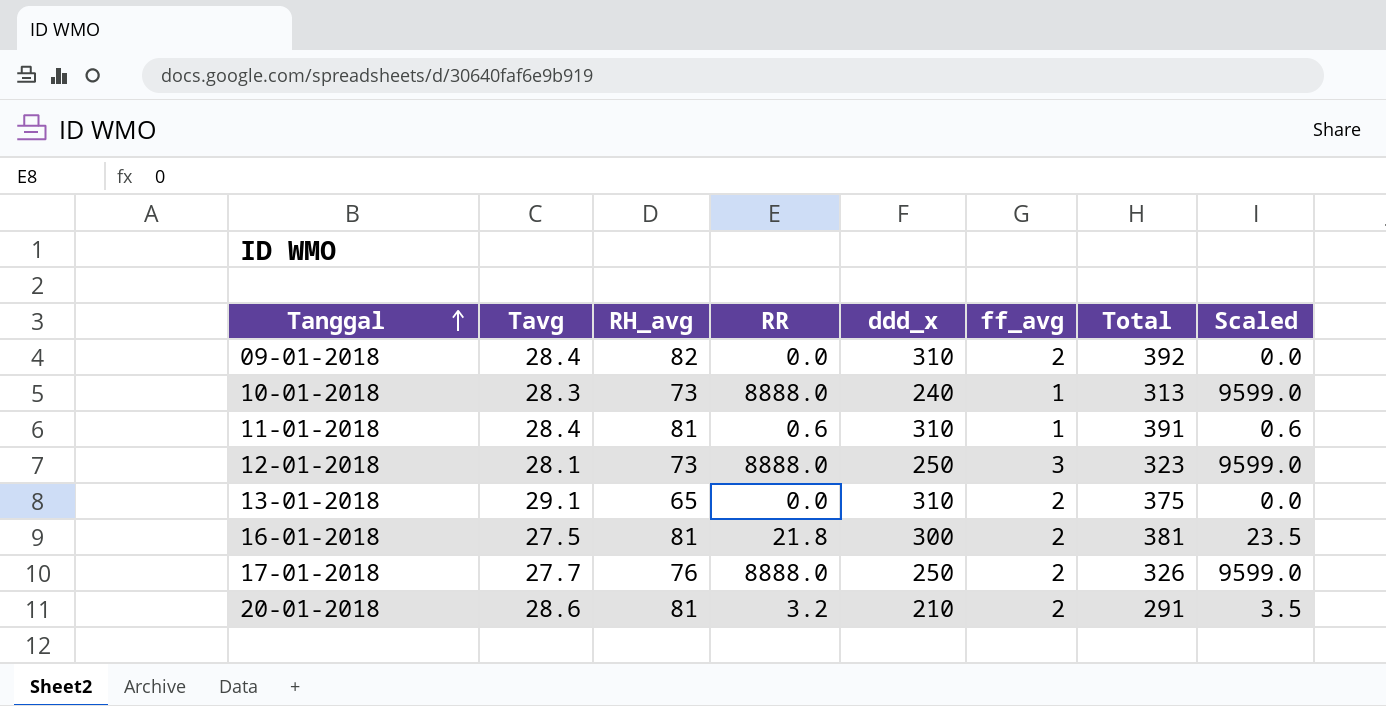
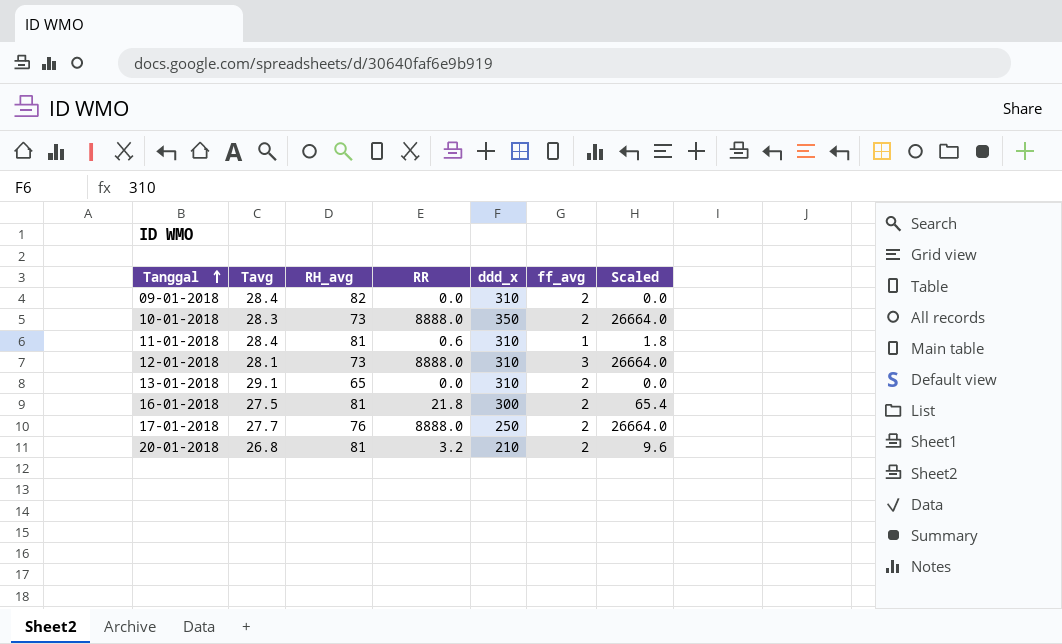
column Total | formula: [RH_avg] + [ddd_x] -> none
column Scaled | formula: [RR] * 1.08 -> [RR] * 3
10-01-2018 | ddd_x: 240 -> 350
10-01-2018 | ff_avg: 1 -> 2
12-01-2018 | ddd_x: 250 -> 310
20-01-2018 | Tavg: 28.6 -> 26.8

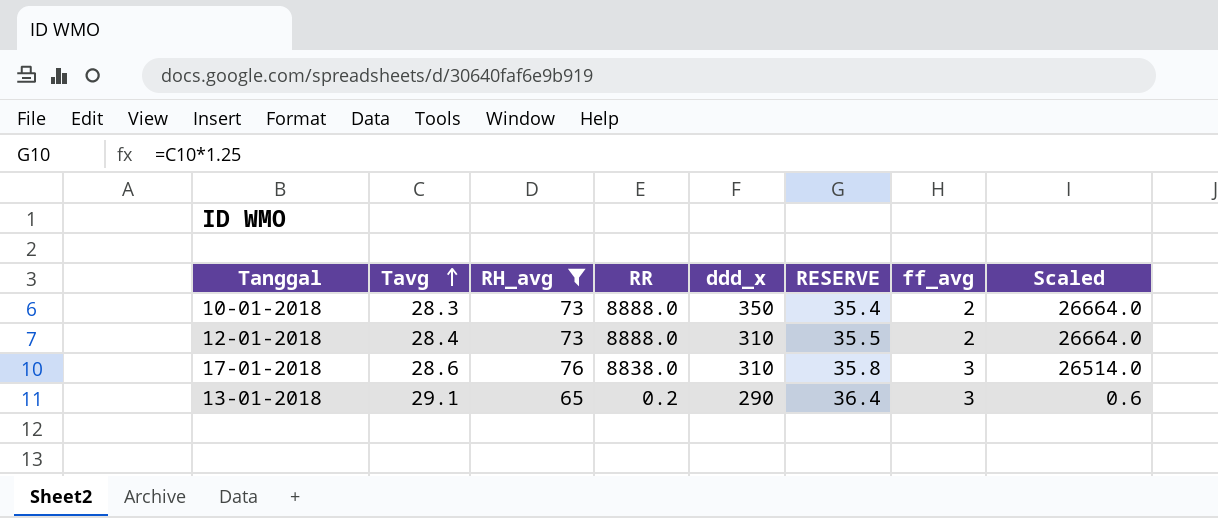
filter: none -> RH_avg <= 76
row order: Tanggal ascending -> Tavg ascending
column RESERVE | formula: none -> [Tavg] * 1.25
12-01-2018 | Tavg: 28.1 -> 28.4
12-01-2018 | ff_avg: 3 -> 2
17-01-2018 | Tavg: 27.7 -> 28.6
17-01-2018 | RR: 8888.0 -> 8838.0
17-01-2018 | ddd_x: 250 -> 310
17-01-2018 | ff_avg: 2 -> 3
17-01-2018 | Scaled: 26664.0 -> 26514.0
13-01-2018 | RR: 0.0 -> 0.2
13-01-2018 | ddd_x: 310 -> 290
13-01-2018 | ff_avg: 2 -> 3
13-01-2018 | Scaled: 0.0 -> 0.6

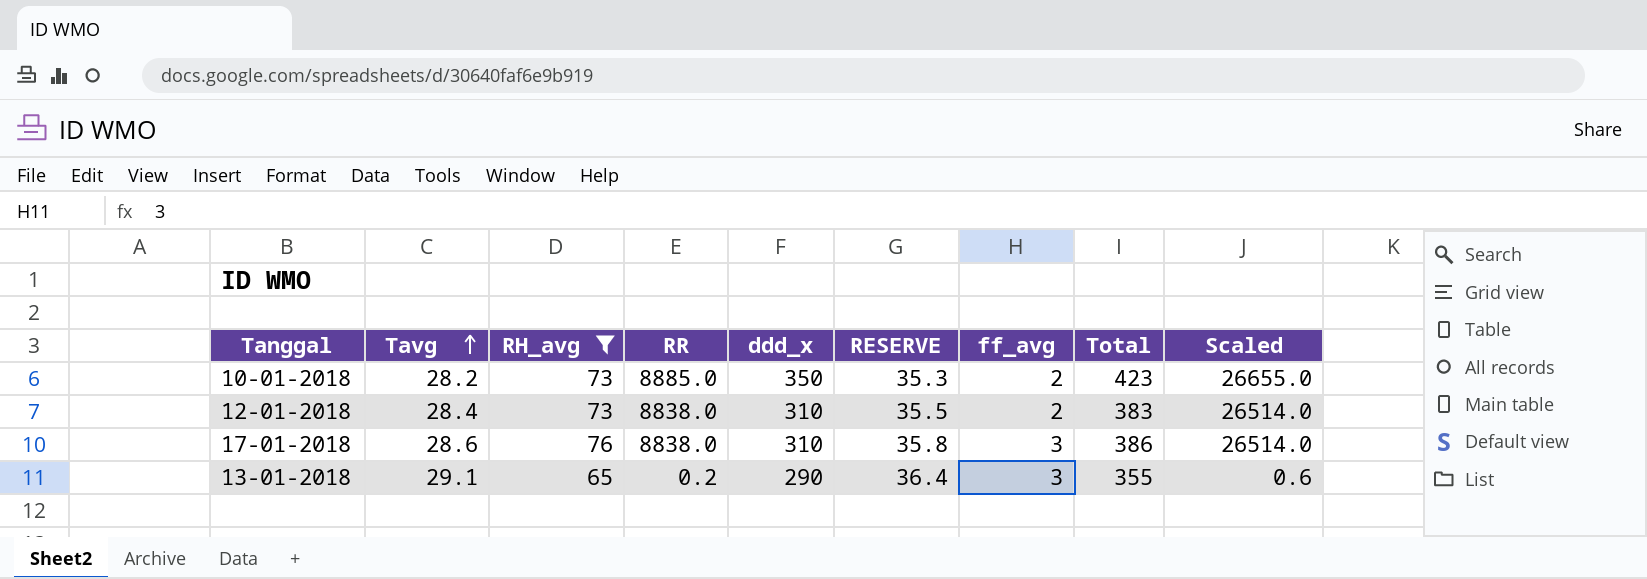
column Total | formula: none -> [RH_avg] + [ddd_x]
10-01-2018 | Tavg: 28.3 -> 28.2
10-01-2018 | RR: 8888.0 -> 8885.0
10-01-2018 | RESERVE: 35.4 -> 35.3
10-01-2018 | Scaled: 26664.0 -> 26655.0
12-01-2018 | RR: 8888.0 -> 8838.0
12-01-2018 | Scaled: 26664.0 -> 26514.0

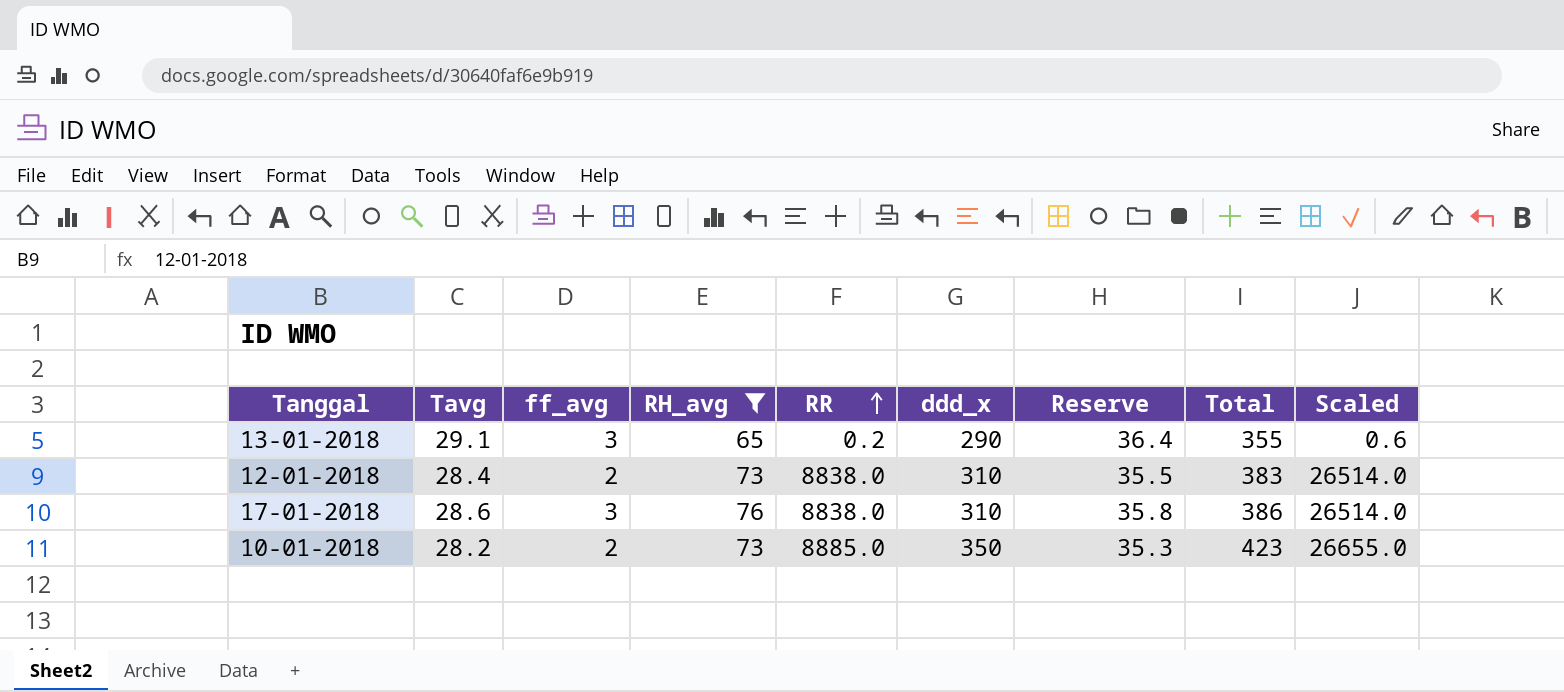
row order: Tavg ascending -> RR ascending
column ff_avg | position: 7 -> 3
column name: RESERVE -> Reserve

